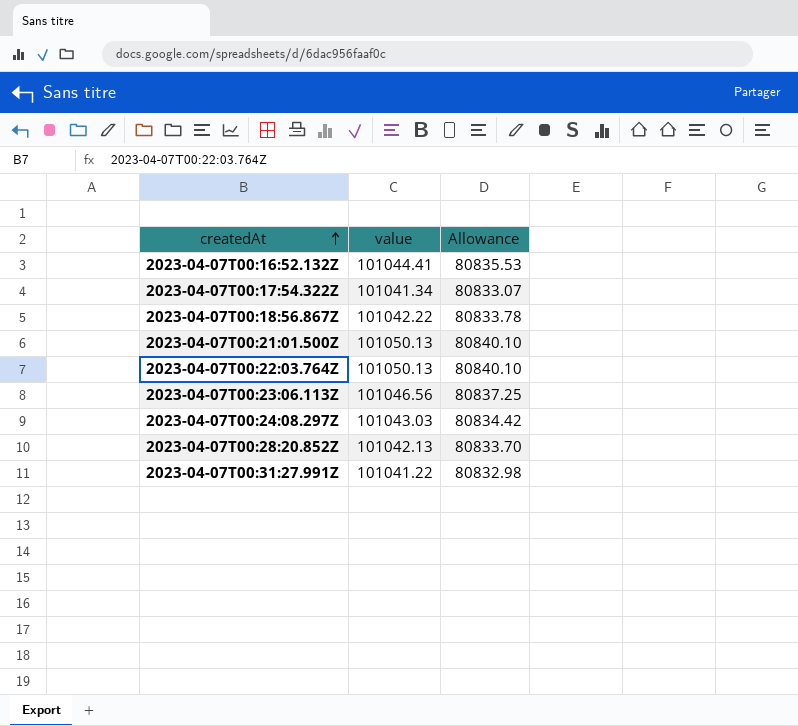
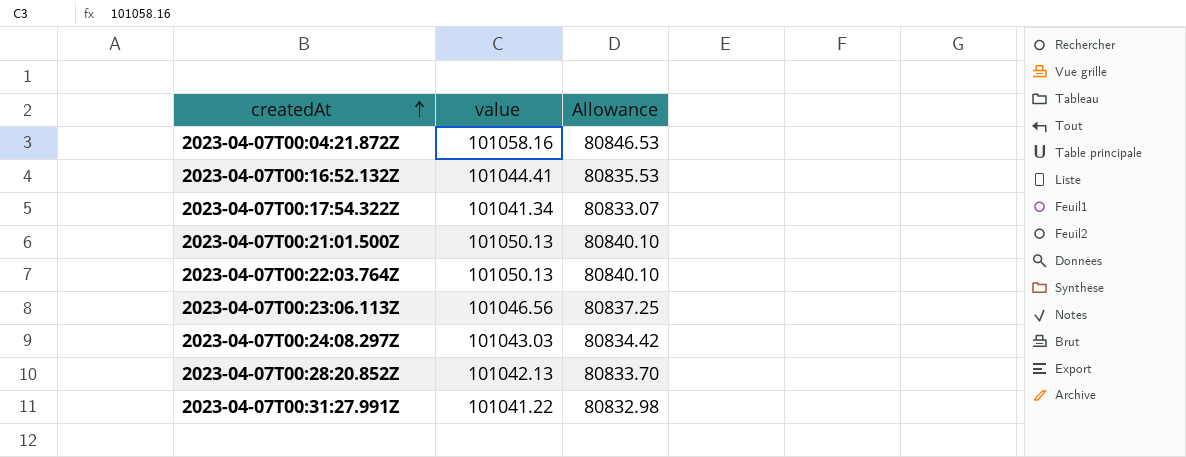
row 2023-04-07T00:18:56.867Z: 101042.22 | 80833.78 -> none
row 2023-04-07T00:04:21.872Z: none -> 101058.16 | 80846.53

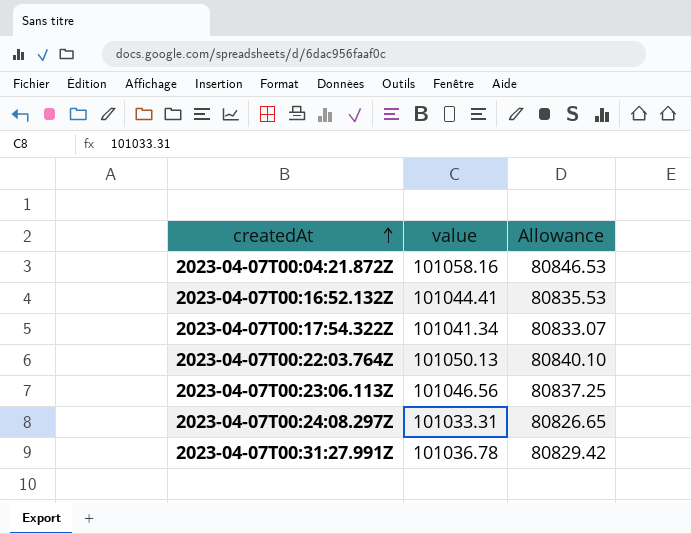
row 2023-04-07T00:21:01.500Z: 101050.13 | 80840.10 -> none
row 2023-04-07T00:28:20.852Z: 101042.13 | 80833.70 -> none
2023-04-07T00:24:08.297Z | value: 101043.03 -> 101033.31
2023-04-07T00:24:08.297Z | Allowance: 80834.42 -> 80826.65
2023-04-07T00:31:27.991Z | value: 101041.22 -> 101036.78
2023-04-07T00:31:27.991Z | Allowance: 80832.98 -> 80829.42

